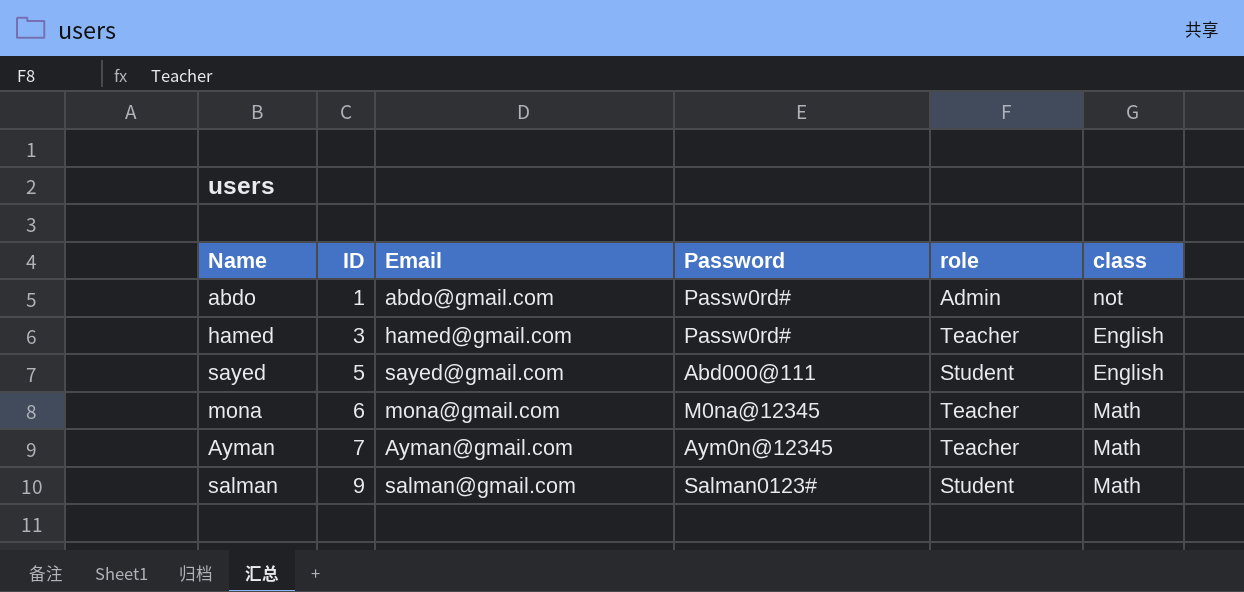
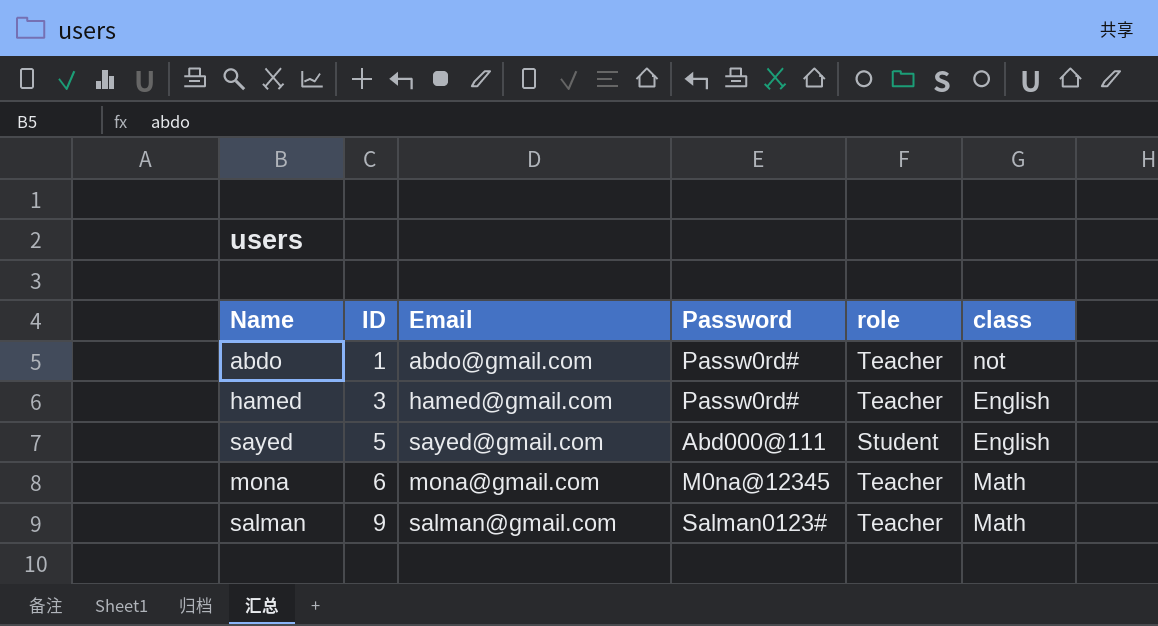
row Ayman: 7 | Ayman@gmail.com | Aym0n@12345 | Teacher | Math -> none
abdo | role: Admin -> Teacher
salman | role: Student -> Teacher

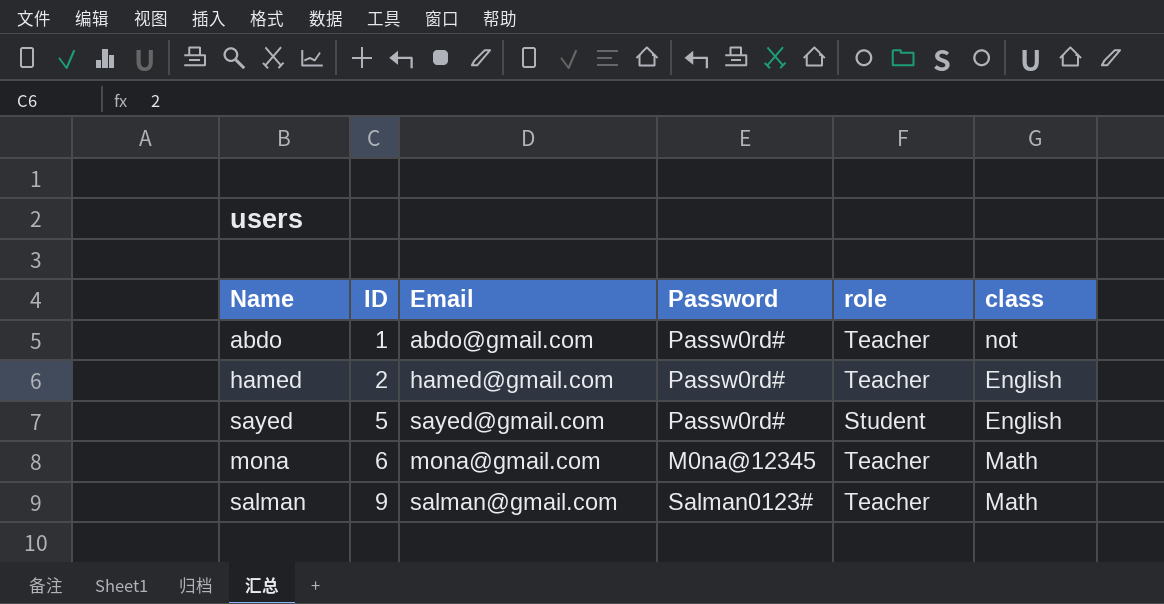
hamed | ID: 3 -> 2
sayed | Password: Abd000@111 -> Passw0rd#

